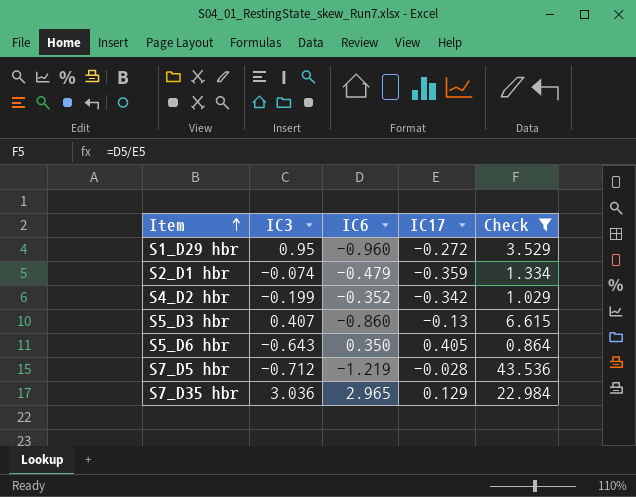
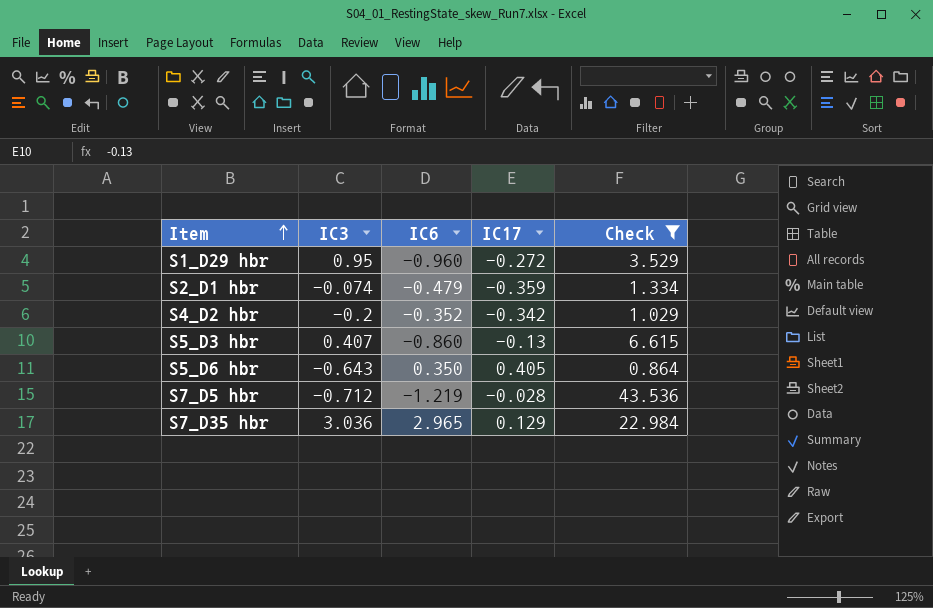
S4_D2 hbr | IC3: -0.199 -> -0.2

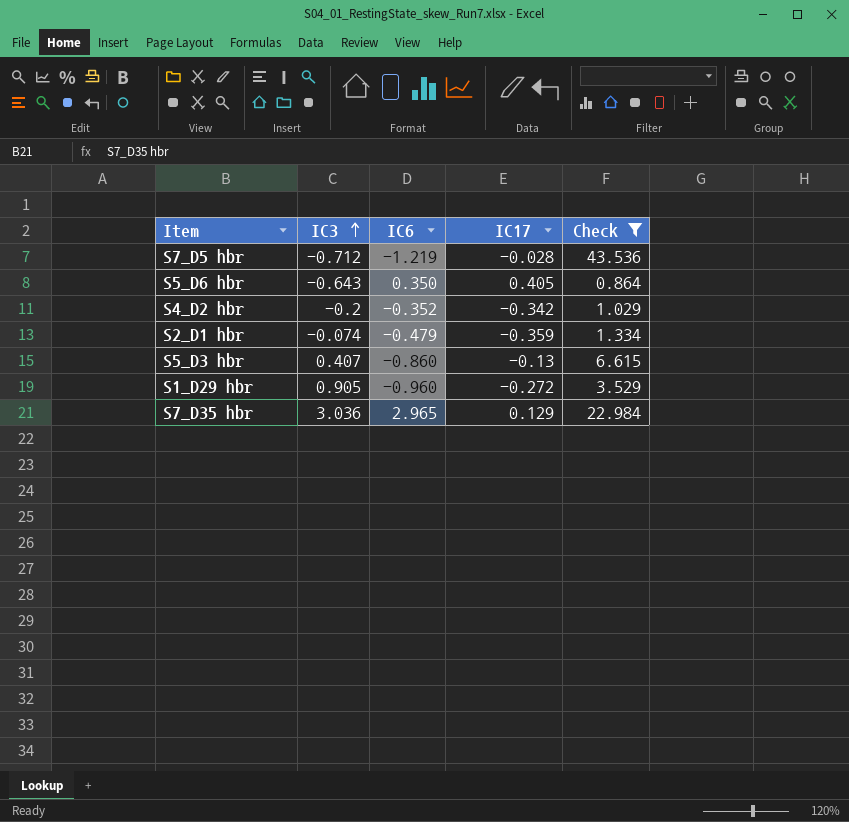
row order: Item ascending -> IC3 ascending
S1_D29 hbr | IC3: 0.95 -> 0.905

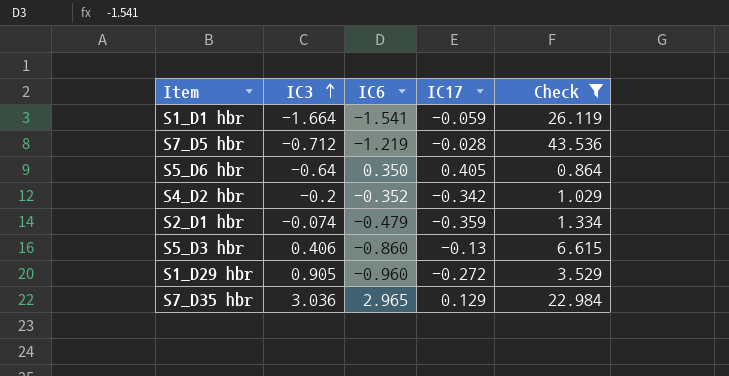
row S1_D1 hbr: none -> -1.664 | -1.541 | -0.059 | 26.119
S5_D6 hbr | IC3: -0.643 -> -0.64
S5_D3 hbr | IC3: 0.407 -> 0.406

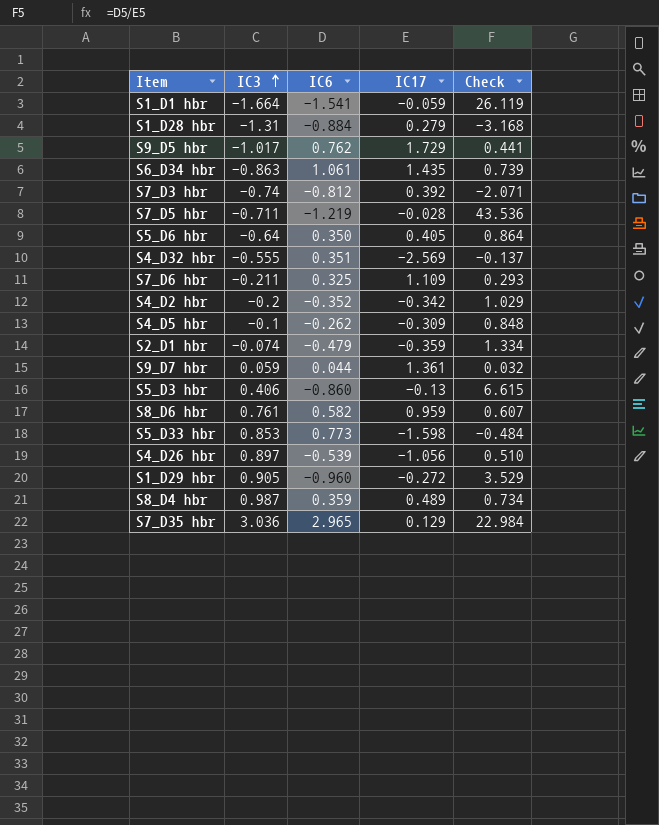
filter: Check >= 0.864 -> none
S7_D5 hbr | IC3: -0.712 -> -0.711

